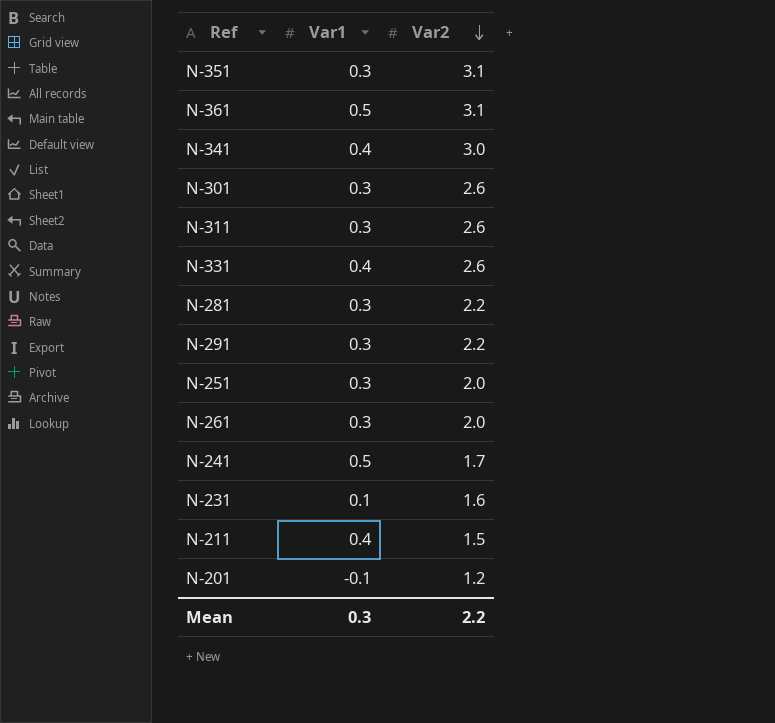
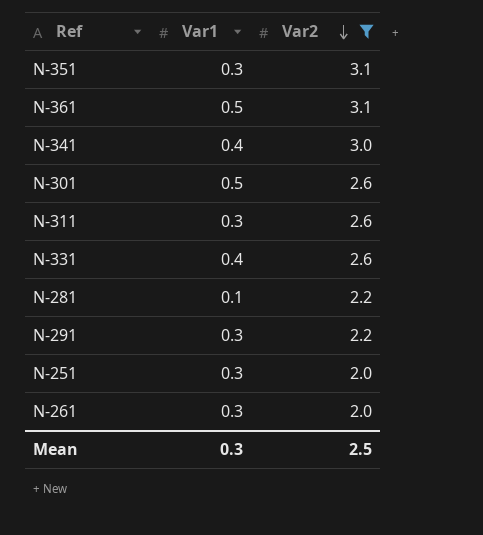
filter: none -> Var2 >= 2.0
N-301 | Var1: 0.3 -> 0.5
N-281 | Var1: 0.3 -> 0.1
Mean | Var2: 2.2 -> 2.5

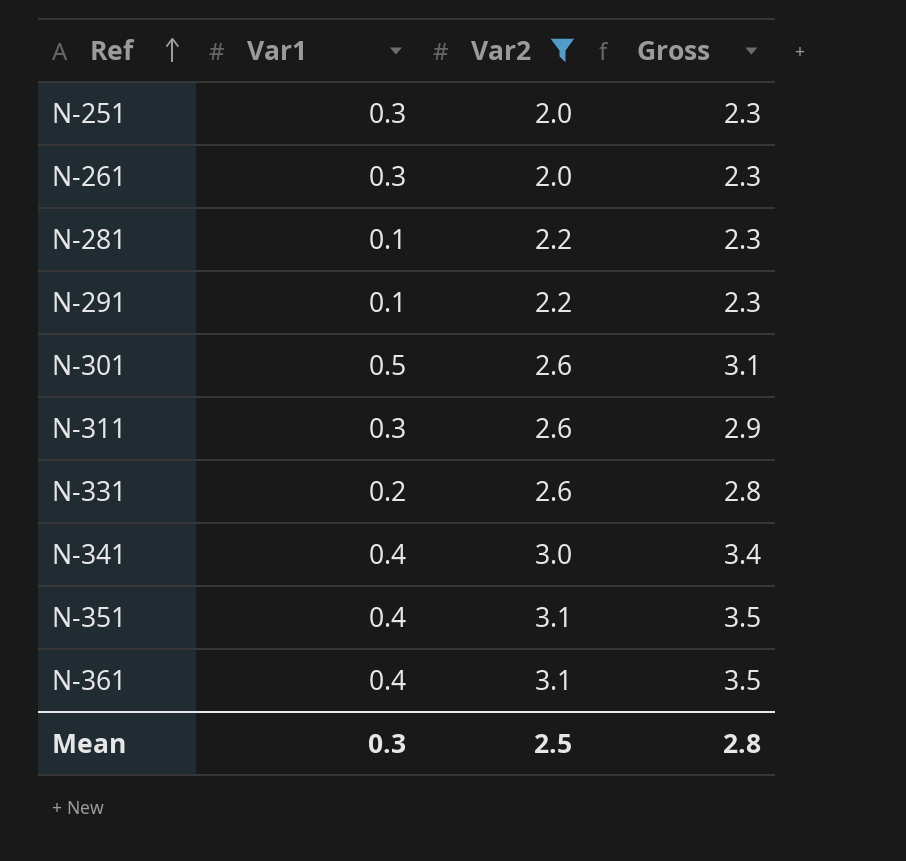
row order: Var2 descending -> Ref ascending
column Gross | formula: none -> [Var1] + [Var2]
N-291 | Var1: 0.3 -> 0.1
N-331 | Var1: 0.4 -> 0.2
N-351 | Var1: 0.3 -> 0.4
N-361 | Var1: 0.5 -> 0.4

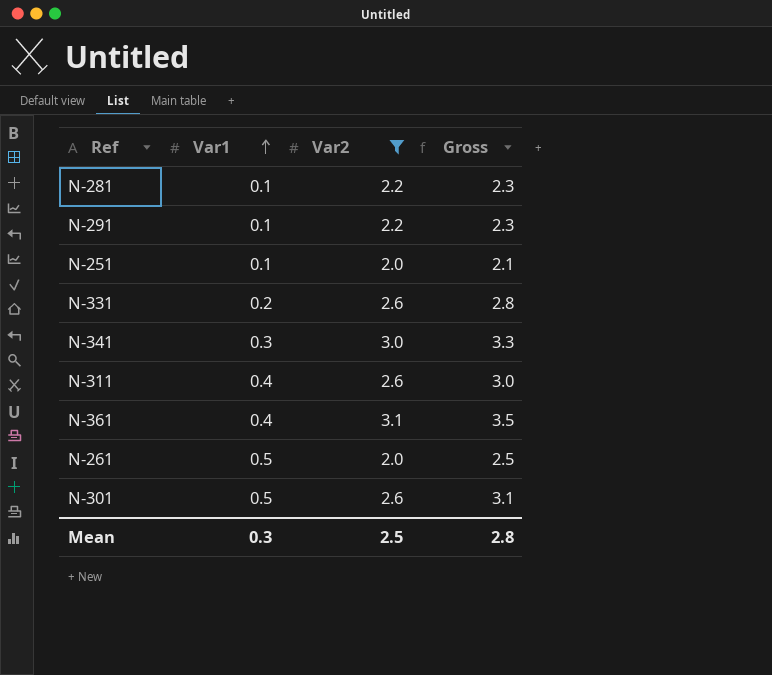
row order: Ref ascending -> Var1 ascending
row N-351: 0.4 | 3.1 | 3.5 -> none
N-251 | Var1: 0.3 -> 0.1
N-251 | Gross: 2.3 -> 2.1
N-341 | Var1: 0.4 -> 0.3
N-341 | Gross: 3.4 -> 3.3
N-311 | Var1: 0.3 -> 0.4
N-311 | Gross: 2.9 -> 3.0
N-261 | Var1: 0.3 -> 0.5
N-261 | Gross: 2.3 -> 2.5

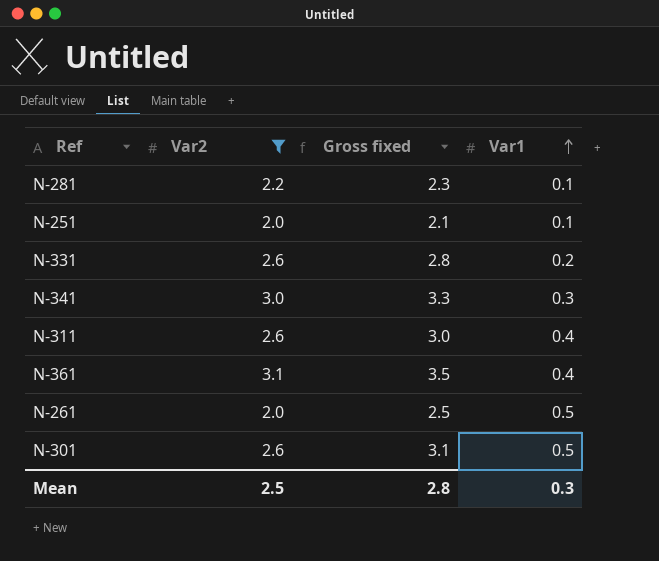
column name: Gross -> Gross fixed
column Var1 | position: 2 -> 4
row N-291: 0.1 | 2.2 | 2.3 -> none

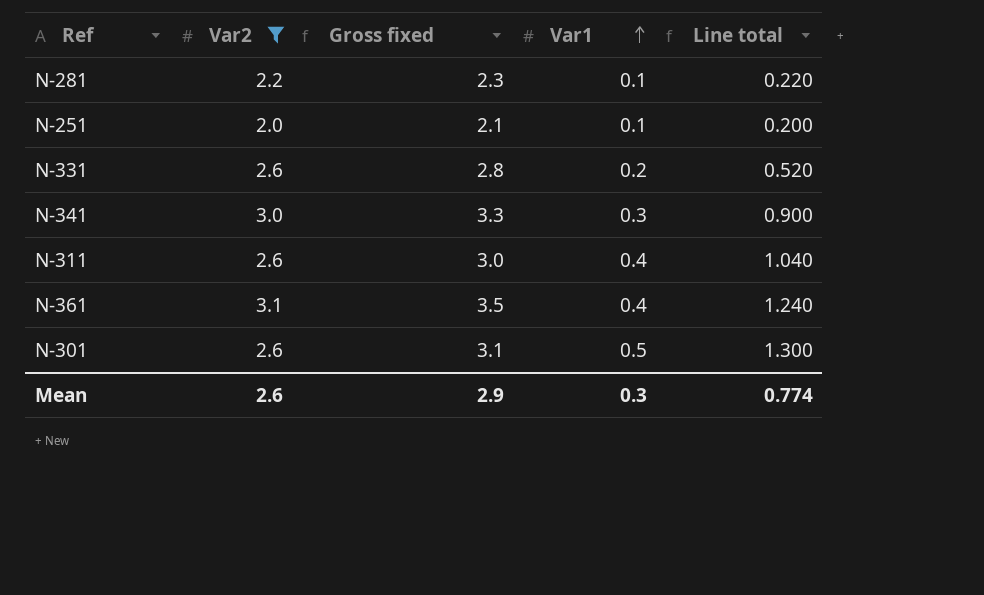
column Line total | formula: none -> [Var2] * [Var1]
row N-261: 2.0 | 2.5 | 0.5 -> none
Mean | Var2: 2.5 -> 2.6
Mean | Gross fixed: 2.8 -> 2.9

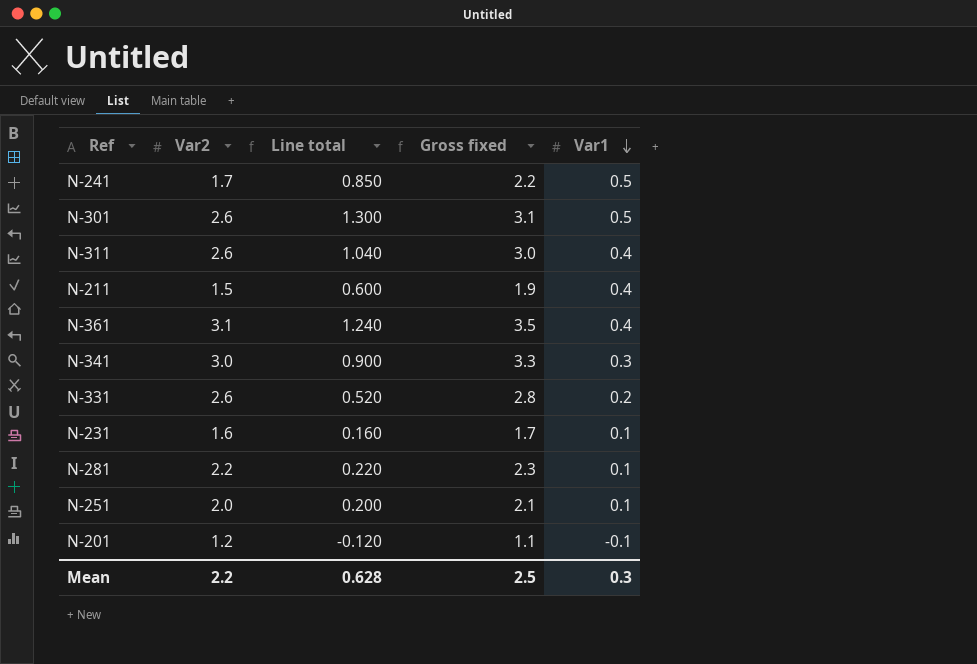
filter: Var2 >= 2.0 -> none
row order: Var1 ascending -> Var1 descending
column Line total | position: 5 -> 3
Mean | Var2: 2.6 -> 2.2
Mean | Line total: 0.774 -> 0.628
Mean | Gross fixed: 2.9 -> 2.5

